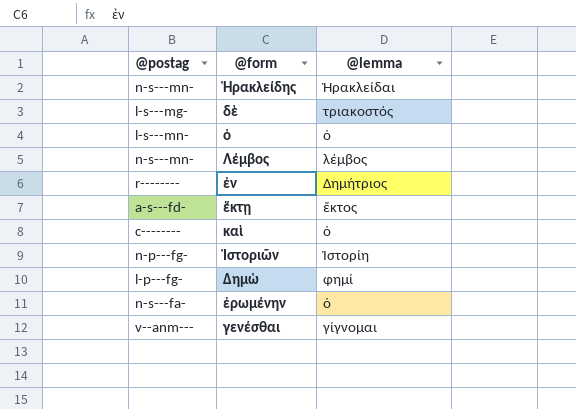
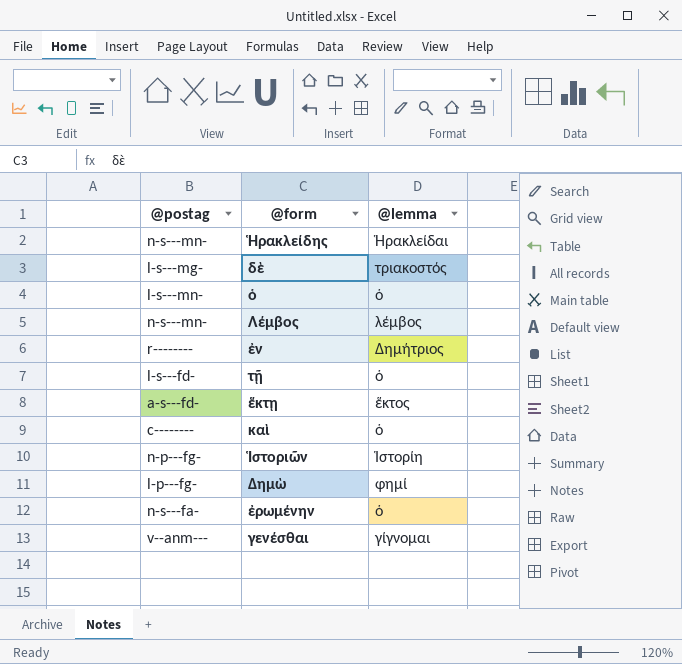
row τῇ: none -> l-s---fd- | ὁ

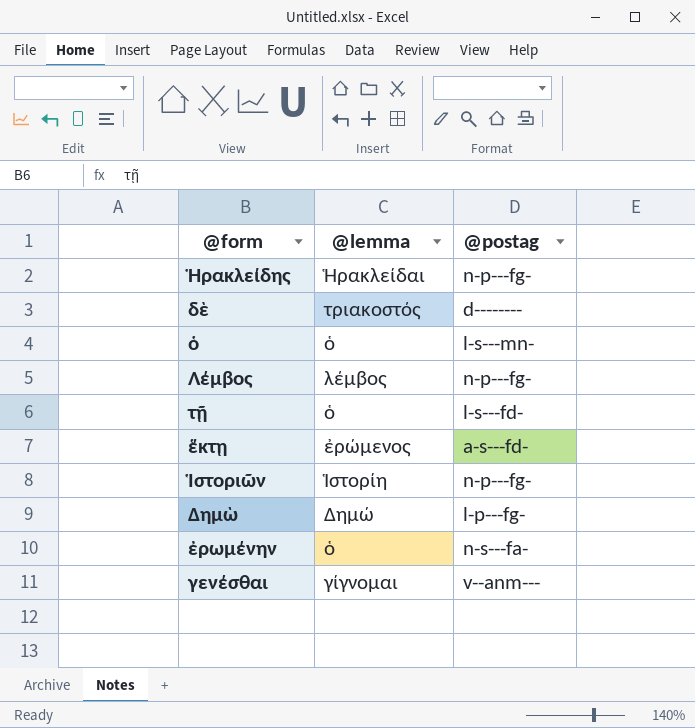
column @postag | position: 1 -> 3
row ἐν: r-------- | Δημήτριος -> none
row καὶ: c-------- | ὁ -> none
Ἡρακλείδης | @postag: n-s---mn- -> n-p---fg-
δὲ | @postag: l-s---mg- -> d--------
Λέμβος | @postag: n-s---mn- -> n-p---fg-
ἕκτῃ | @lemma: ἕκτος -> ἐρώμενος
Δημὼ | @lemma: φημί -> Δημώ

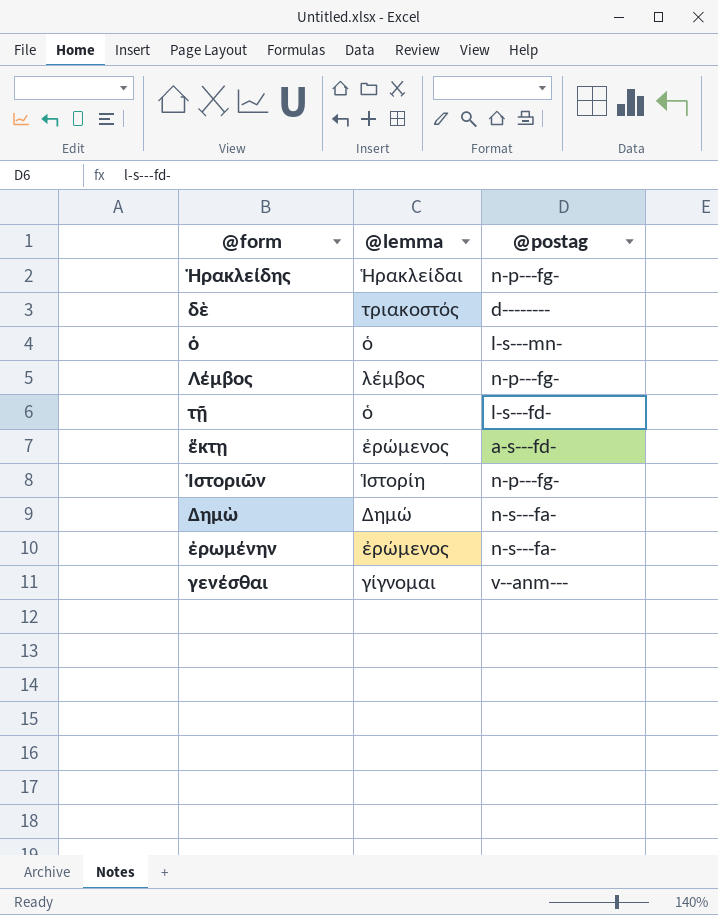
Δημὼ | @postag: l-p---fg- -> n-s---fa-
ἐρωμένην | @lemma: ὁ -> ἐρώμενος

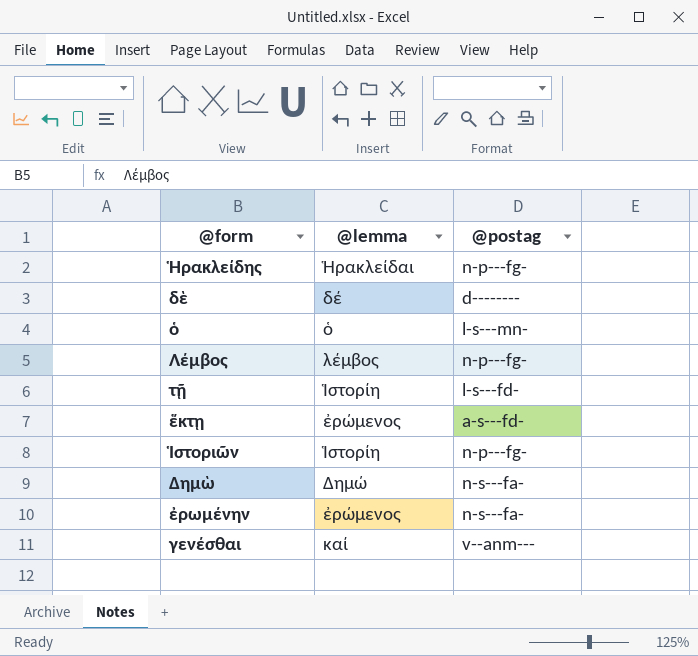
δὲ | @lemma: τριακοστός -> δέ
τῇ | @lemma: ὁ -> Ἱστορίη
γενέσθαι | @lemma: γίγνομαι -> καί

